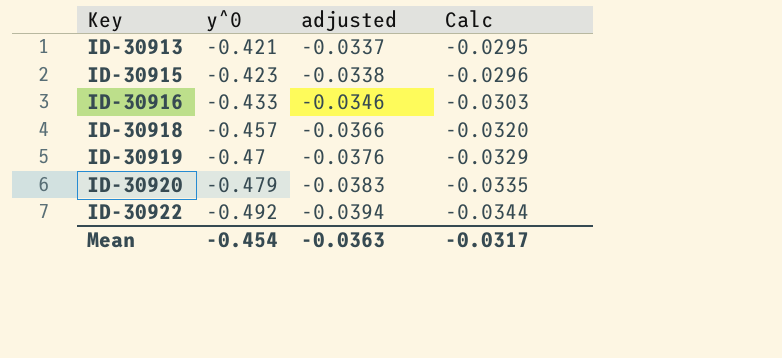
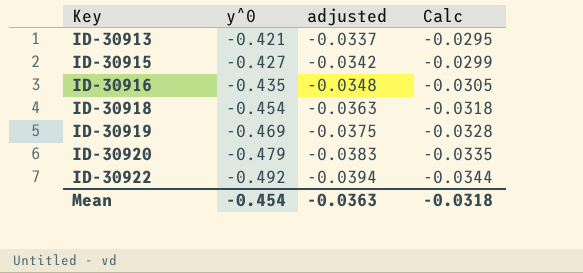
ID-30915 | y^0: -0.423 -> -0.427
ID-30915 | adjusted: -0.0338 -> -0.0342
ID-30915 | Calc: -0.0296 -> -0.0299
ID-30916 | y^0: -0.433 -> -0.435
ID-30916 | adjusted: -0.0346 -> -0.0348
ID-30916 | Calc: -0.0303 -> -0.0305
ID-30918 | y^0: -0.457 -> -0.454
ID-30918 | adjusted: -0.0366 -> -0.0363
ID-30918 | Calc: -0.0320 -> -0.0318
ID-30919 | y^0: -0.47 -> -0.469
ID-30919 | adjusted: -0.0376 -> -0.0375
ID-30919 | Calc: -0.0329 -> -0.0328
Mean | Calc: -0.0317 -> -0.0318

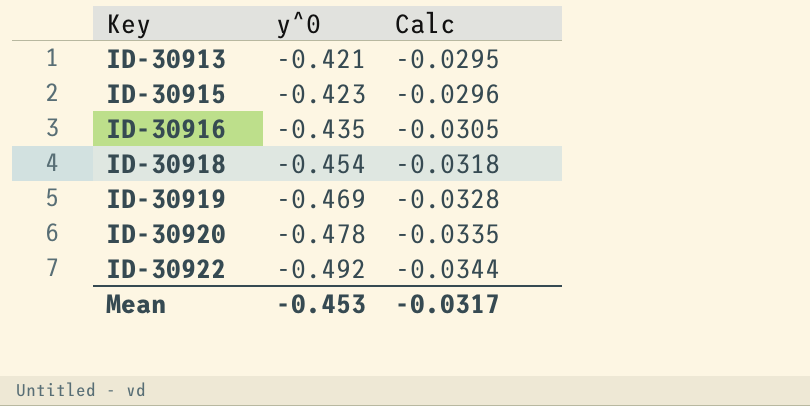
column adjusted | formula: [y^0] * 0.08 -> none
ID-30915 | y^0: -0.427 -> -0.423
ID-30915 | Calc: -0.0299 -> -0.0296
ID-30920 | y^0: -0.479 -> -0.478
Mean | y^0: -0.454 -> -0.453
Mean | Calc: -0.0318 -> -0.0317

